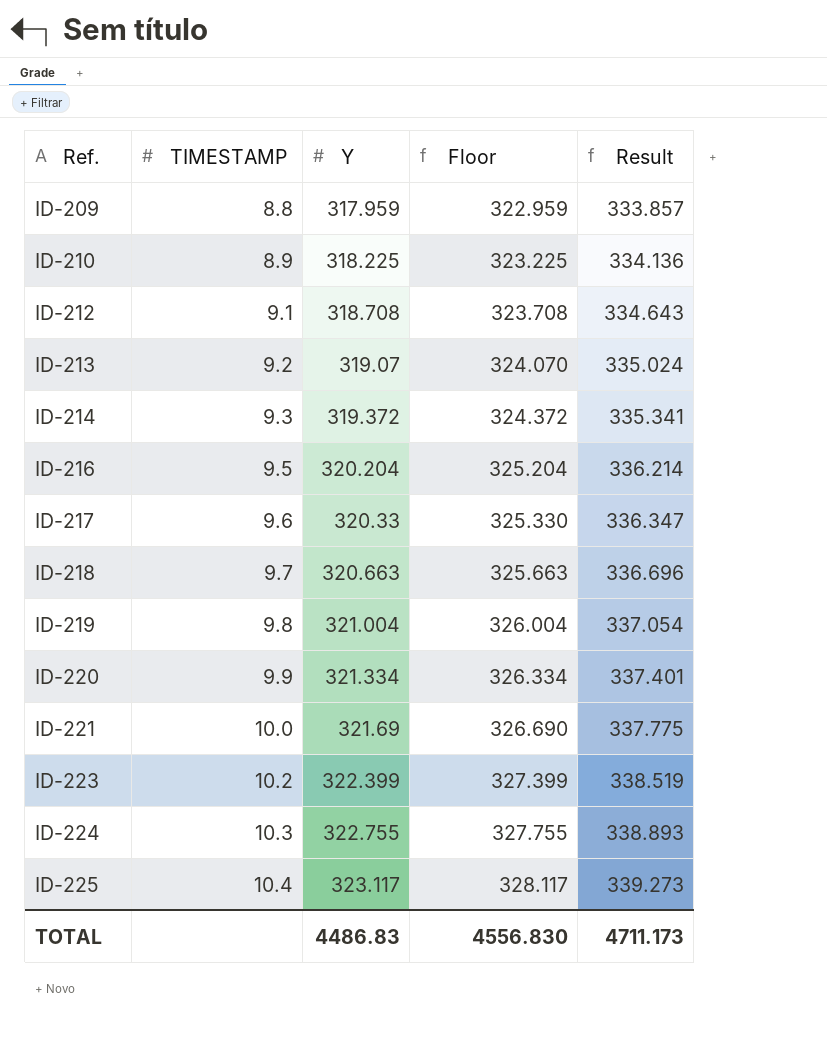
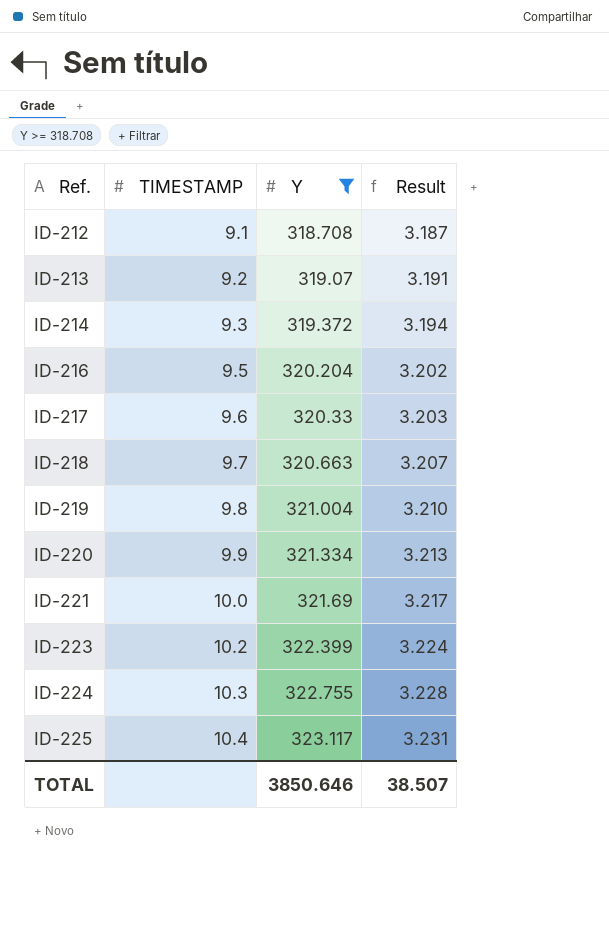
filter: none -> Y >= 318.708
column Floor | formula: [Y] + 5 -> none
column Result | formula: [Y] * 1.05 -> [Y] * 0.01
TOTAL | Y: 4486.83 -> 3850.646
TOTAL | Result: 4711.173 -> 38.507

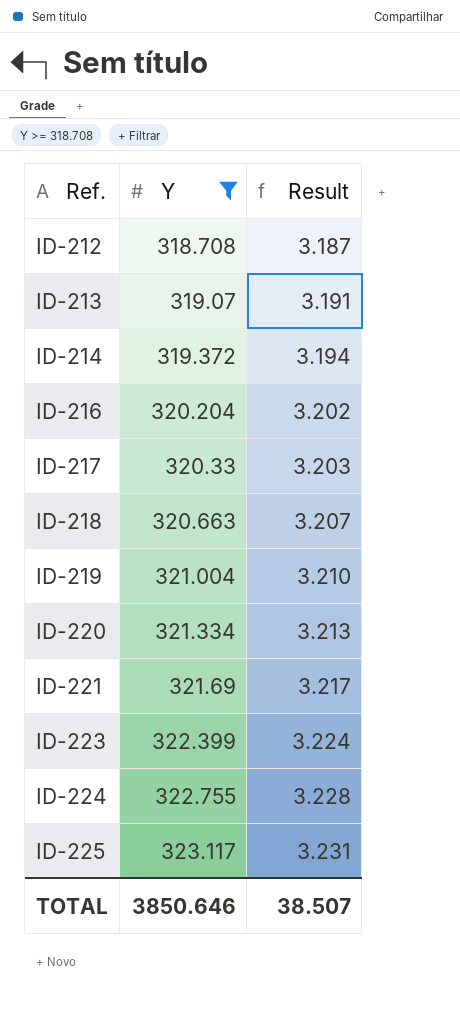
column TIMESTAMP | position: 2 -> none

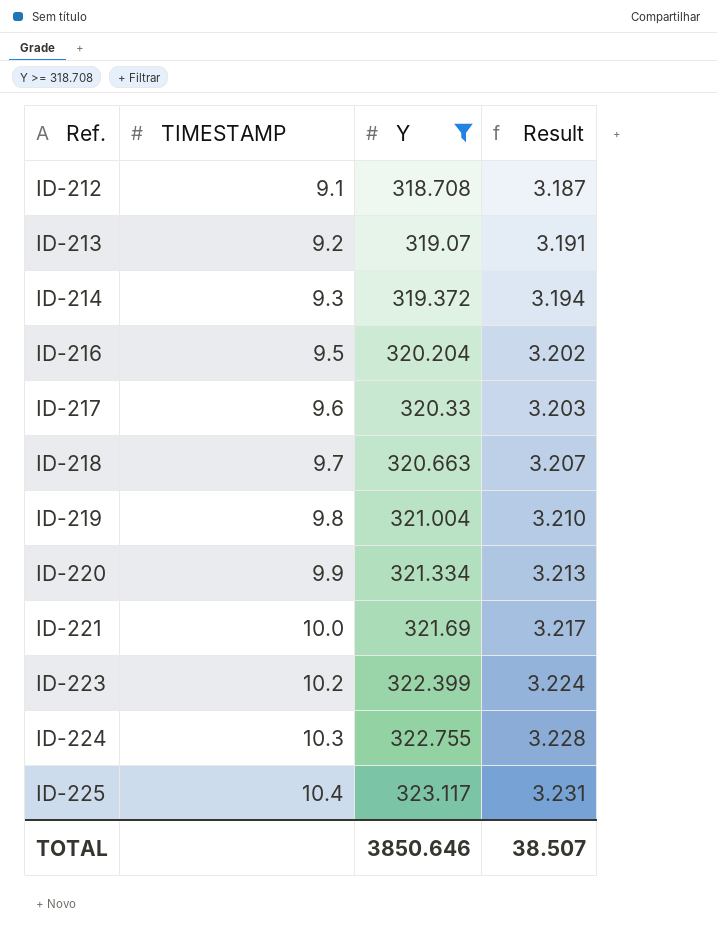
column TIMESTAMP | position: none -> 2

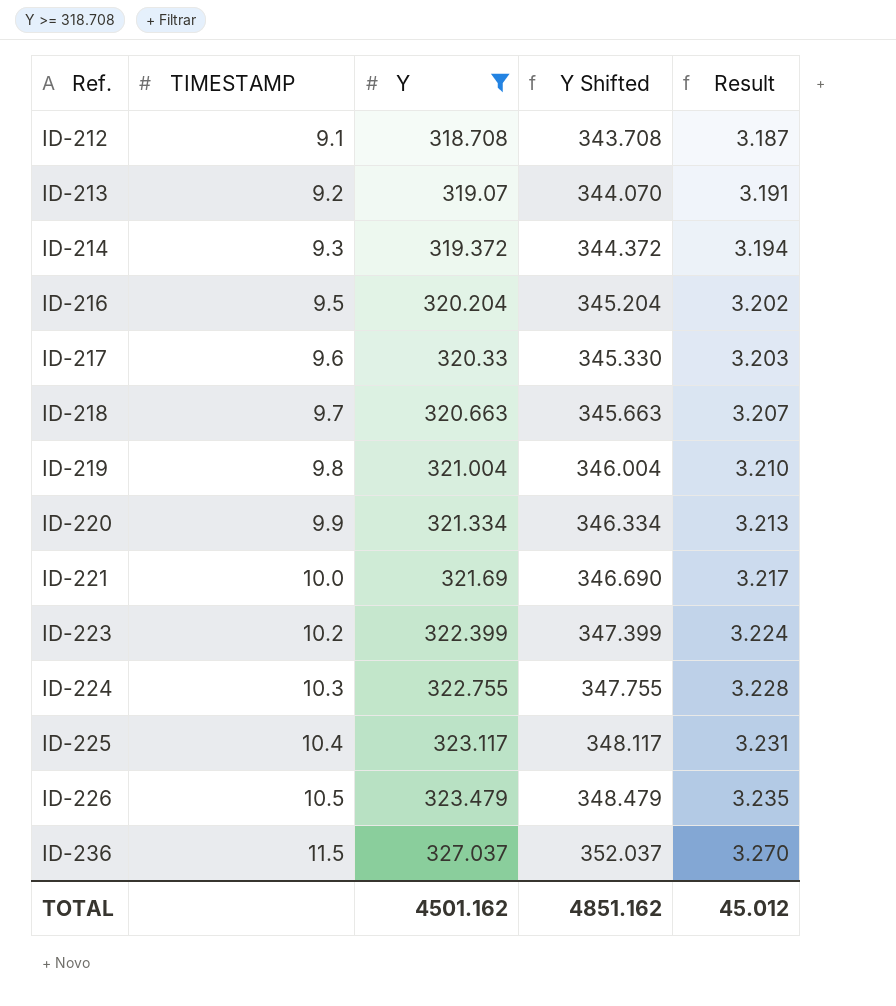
column Y Shifted | formula: none -> [Y] + 25
row ID-226: none -> 10.5 | 323.479 | 348.479 | 3.235
row ID-236: none -> 11.5 | 327.037 | 352.037 | 3.270
TOTAL | Y: 3850.646 -> 4501.162
TOTAL | Result: 38.507 -> 45.012

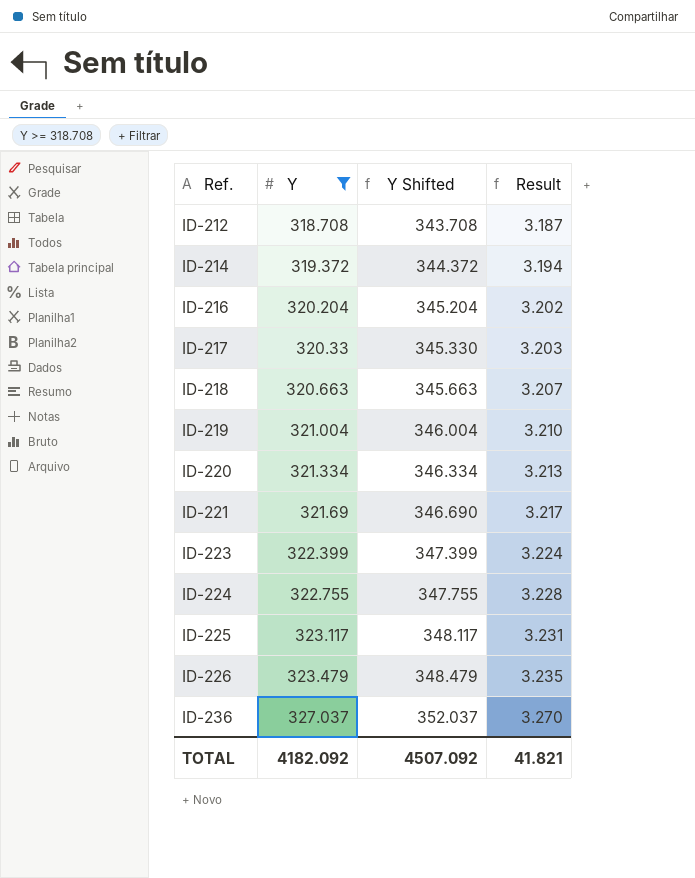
column TIMESTAMP | position: 2 -> none
row ID-213: 9.2 | 319.07 | 344.070 | 3.191 -> none
TOTAL | Y: 4501.162 -> 4182.092
TOTAL | Y Shifted: 4851.162 -> 4507.092
TOTAL | Result: 45.012 -> 41.821

